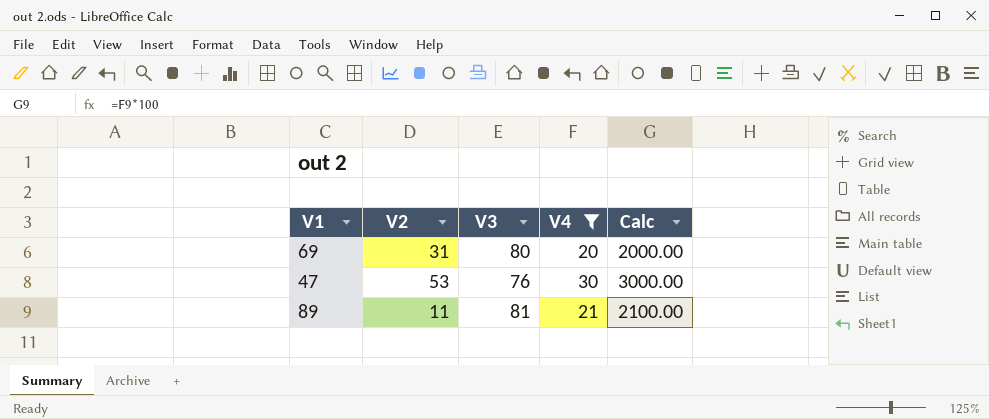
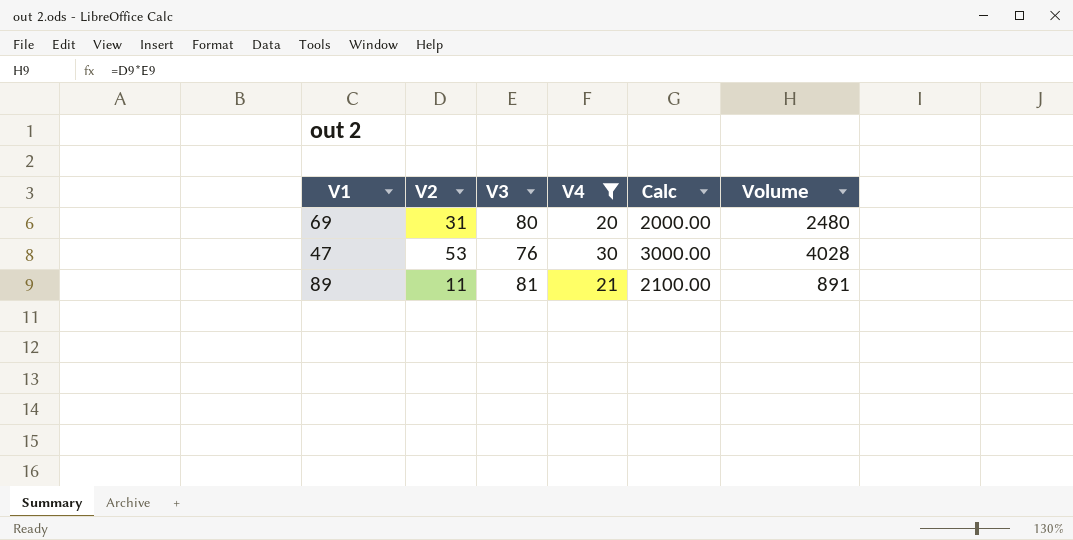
column Volume | formula: none -> [V2] * [V3]

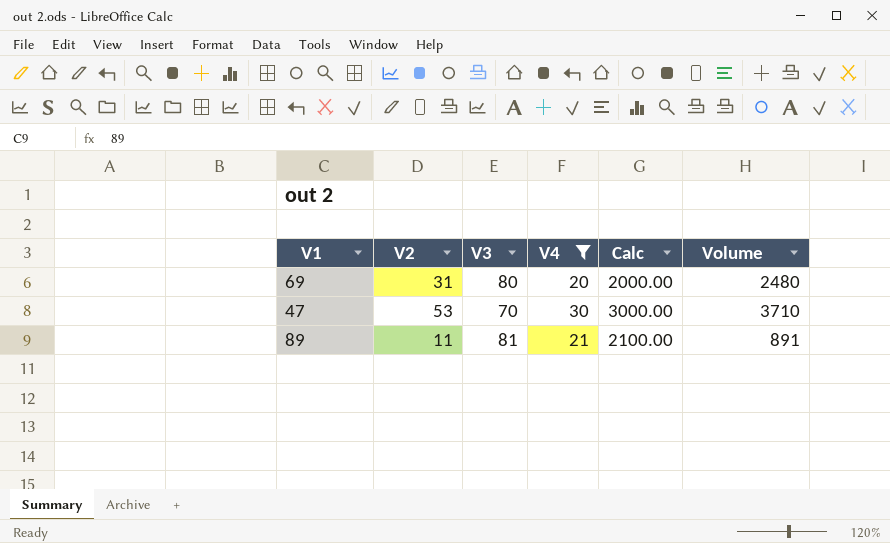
47 | V3: 76 -> 70
47 | Volume: 4028 -> 3710

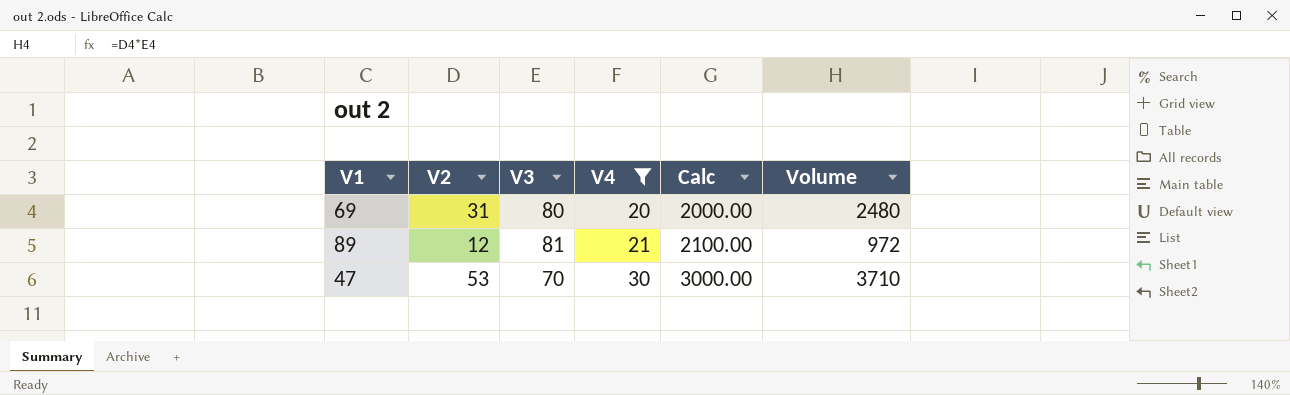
row order: none -> V4 ascending
89 | V2: 11 -> 12
89 | Volume: 891 -> 972

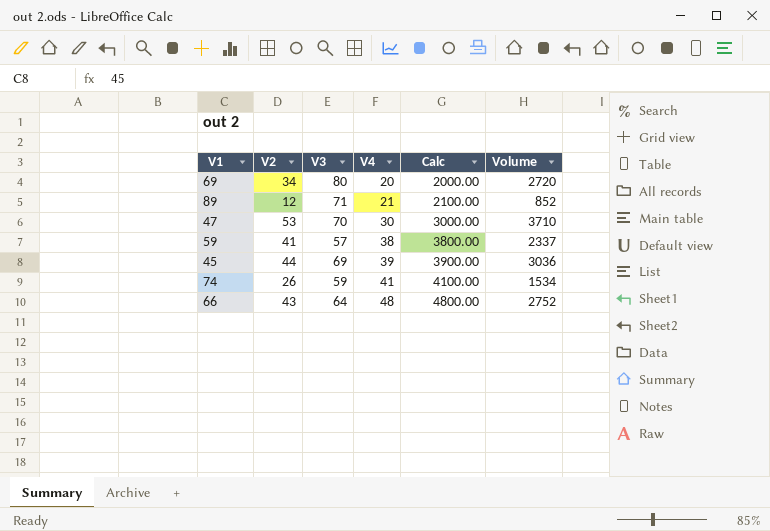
filter: V4 <= 30 -> none
69 | V2: 31 -> 34
69 | Volume: 2480 -> 2720
89 | V3: 81 -> 71
89 | Volume: 972 -> 852

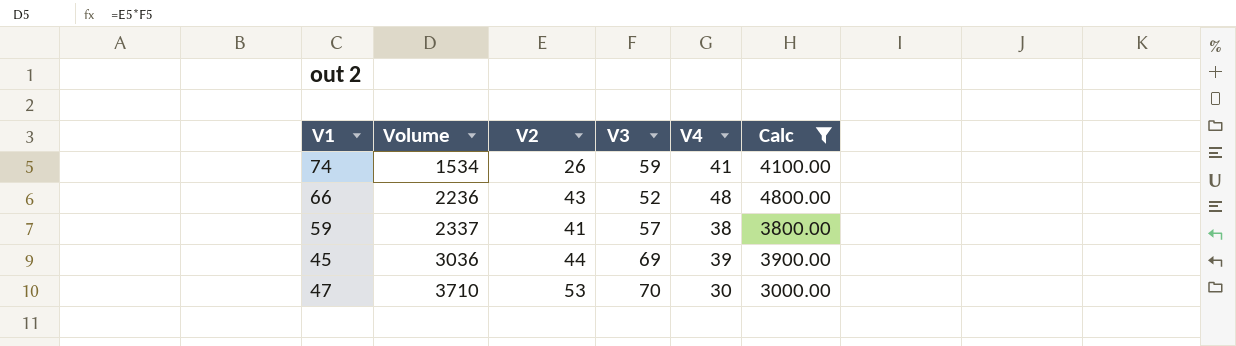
filter: none -> Calc >= 3000.00
row order: V4 ascending -> Volume ascending
column Volume | position: 6 -> 2
66 | Volume: 2752 -> 2236
66 | V3: 64 -> 52

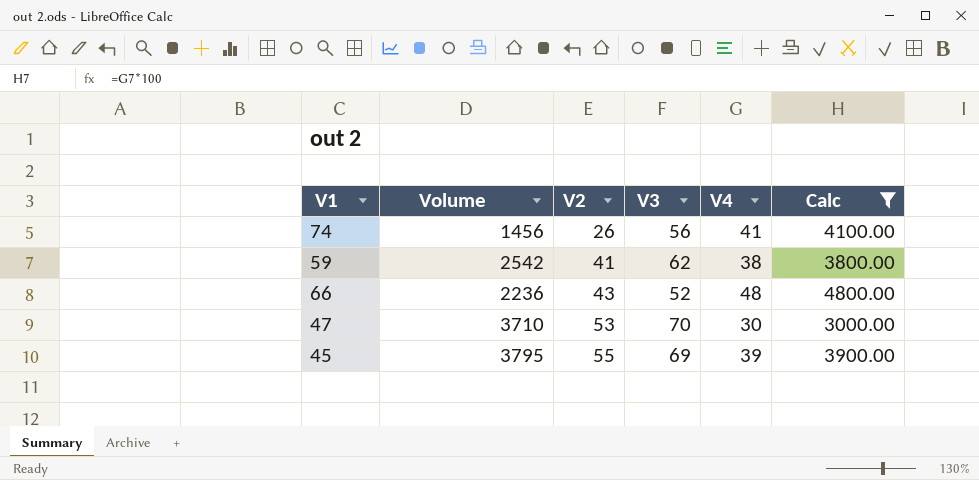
row order: Volume ascending -> V2 ascending
74 | Volume: 1534 -> 1456
74 | V3: 59 -> 56
59 | Volume: 2337 -> 2542
59 | V3: 57 -> 62
45 | Volume: 3036 -> 3795
45 | V2: 44 -> 55

